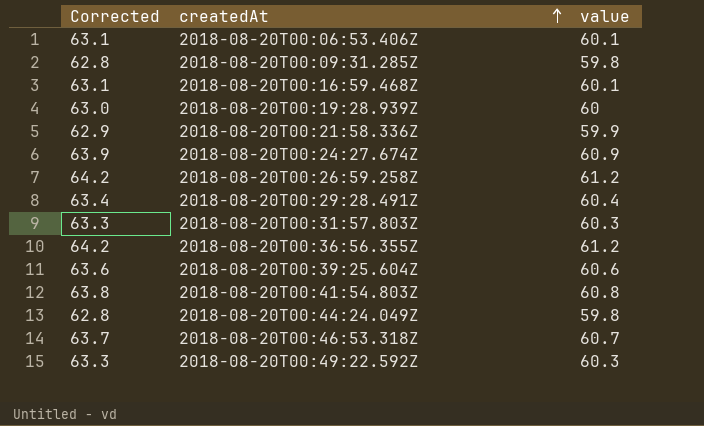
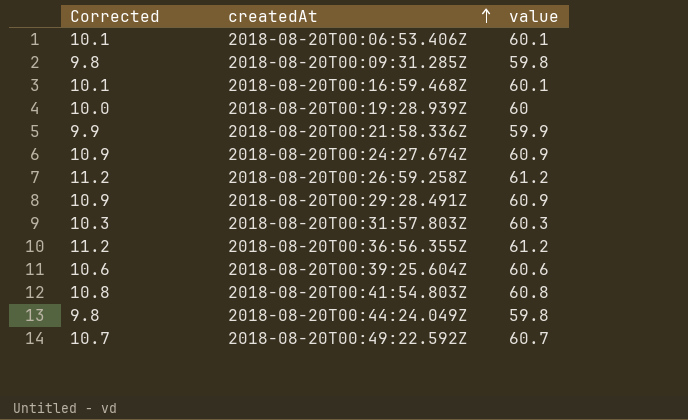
column Corrected | formula: [value] + 3 -> [value] - 50
row 2018-08-20T00:46:53.318Z: 63.7 | 60.7 -> none
2018-08-20T00:29:28.491Z | value: 60.4 -> 60.9
2018-08-20T00:49:22.592Z | value: 60.3 -> 60.7

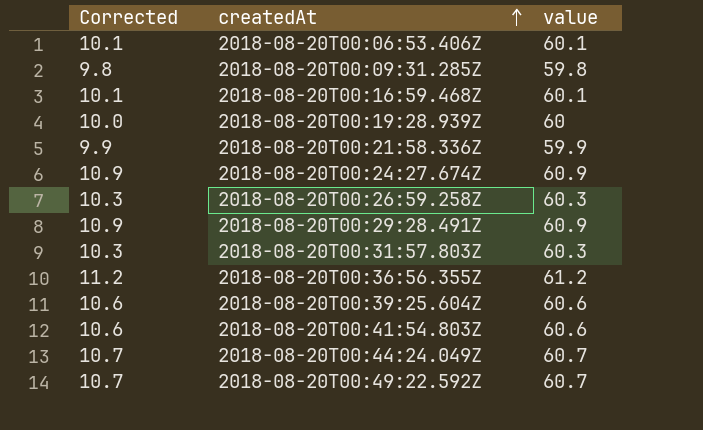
2018-08-20T00:26:59.258Z | Corrected: 11.2 -> 10.3
2018-08-20T00:26:59.258Z | value: 61.2 -> 60.3
2018-08-20T00:41:54.803Z | Corrected: 10.8 -> 10.6
2018-08-20T00:41:54.803Z | value: 60.8 -> 60.6
2018-08-20T00:44:24.049Z | Corrected: 9.8 -> 10.7
2018-08-20T00:44:24.049Z | value: 59.8 -> 60.7

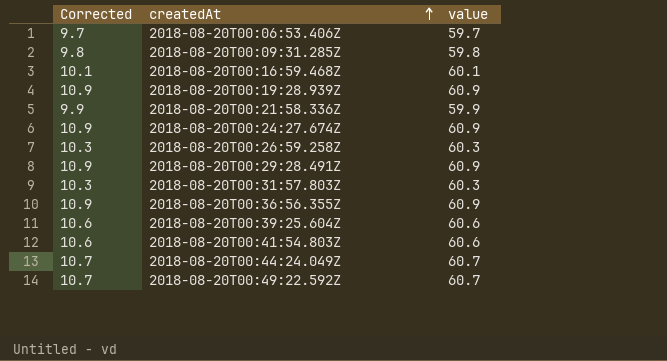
2018-08-20T00:06:53.406Z | Corrected: 10.1 -> 9.7
2018-08-20T00:06:53.406Z | value: 60.1 -> 59.7
2018-08-20T00:19:28.939Z | Corrected: 10.0 -> 10.9
2018-08-20T00:19:28.939Z | value: 60 -> 60.9
2018-08-20T00:36:56.355Z | Corrected: 11.2 -> 10.9
2018-08-20T00:36:56.355Z | value: 61.2 -> 60.9

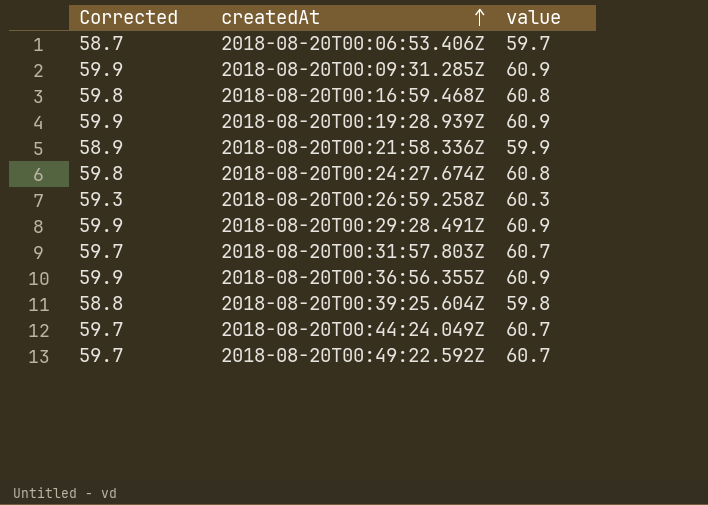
column Corrected | formula: [value] - 50 -> [value] - 1
row 2018-08-20T00:41:54.803Z: 10.6 | 60.6 -> none
2018-08-20T00:09:31.285Z | value: 59.8 -> 60.9
2018-08-20T00:16:59.468Z | value: 60.1 -> 60.8
2018-08-20T00:24:27.674Z | value: 60.9 -> 60.8
2018-08-20T00:31:57.803Z | value: 60.3 -> 60.7
2018-08-20T00:39:25.604Z | value: 60.6 -> 59.8

